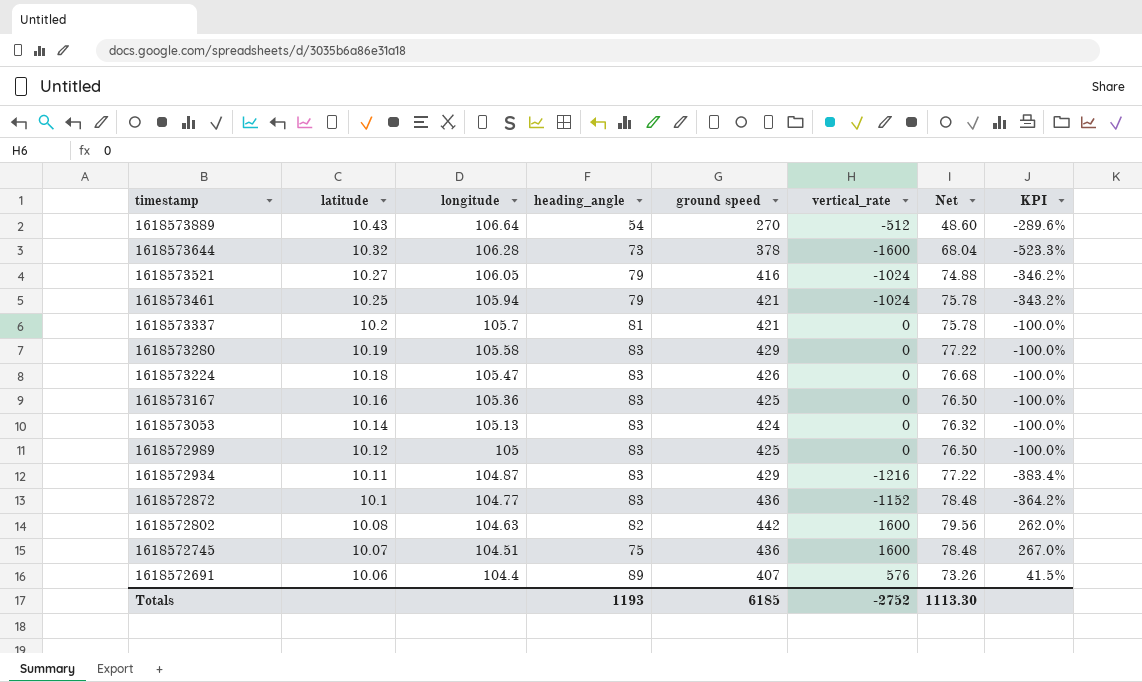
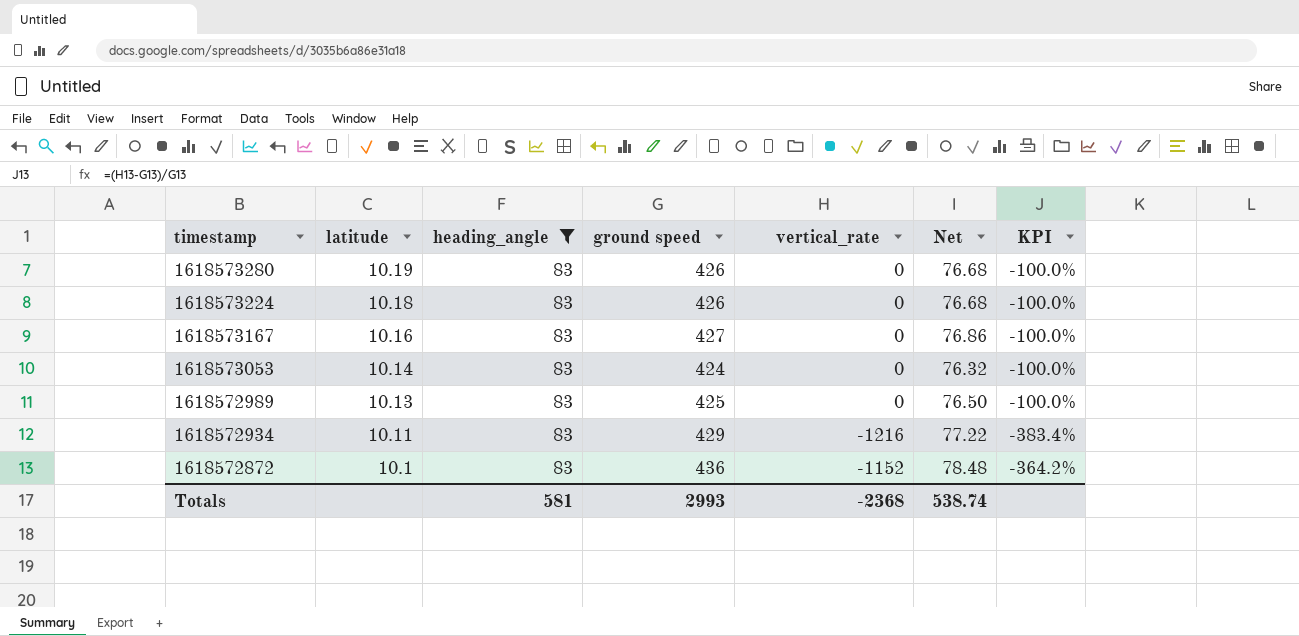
filter: none -> heading_angle = 83
column longitude | position: 3 -> none
1618573280 | ground speed: 429 -> 426
1618573280 | Net: 77.22 -> 76.68
1618573167 | ground speed: 425 -> 427
1618573167 | Net: 76.50 -> 76.86
1618572989 | latitude: 10.12 -> 10.13
Totals | heading_angle: 1193 -> 581
Totals | ground speed: 6185 -> 2993
Totals | vertical_rate: -2752 -> -2368
Totals | Net: 1113.30 -> 538.74

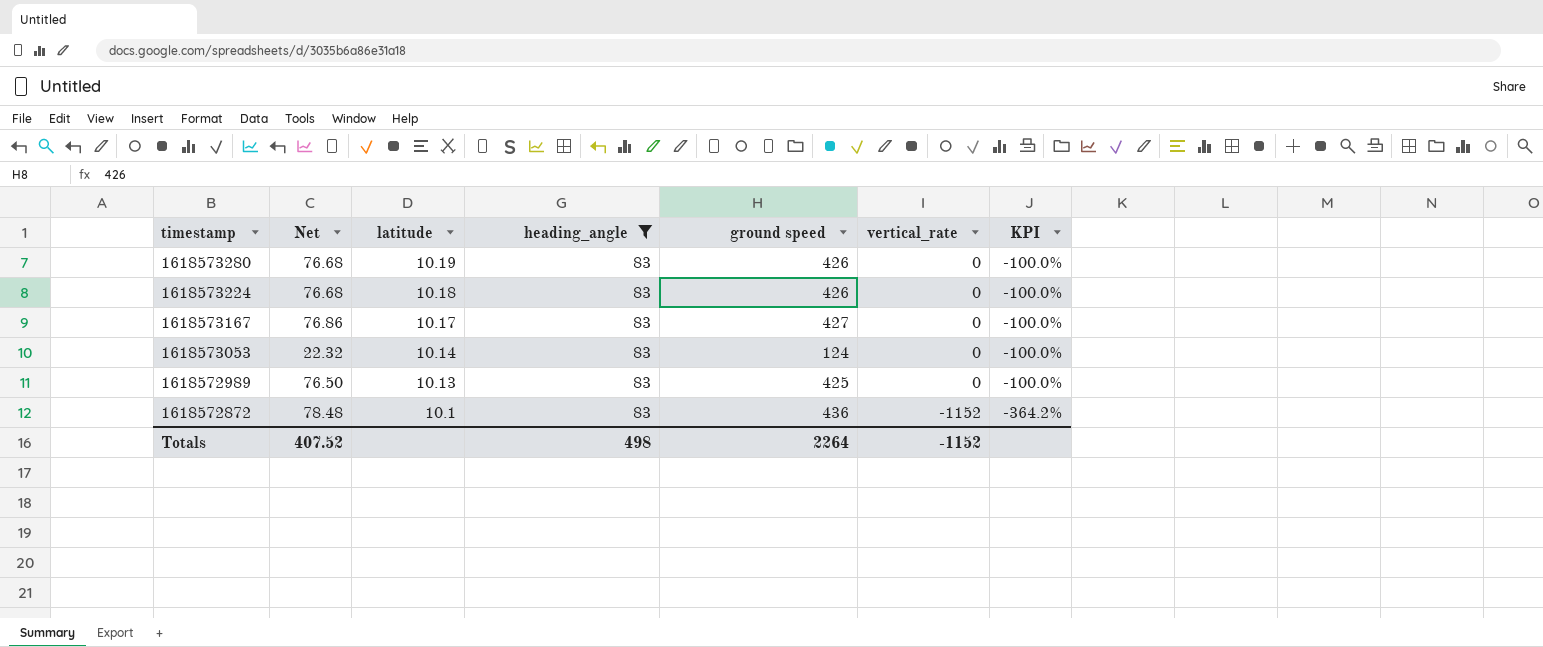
column Net | position: 6 -> 2
row 1618572934: 10.11 | 83 | 429 | -1216 | 77.22 | -383.4% -> none
1618573167 | latitude: 10.16 -> 10.17
1618573053 | Net: 76.32 -> 22.32
1618573053 | ground speed: 424 -> 124
Totals | Net: 538.74 -> 407.52
Totals | heading_angle: 581 -> 498
Totals | ground speed: 2993 -> 2264
Totals | vertical_rate: -2368 -> -1152

